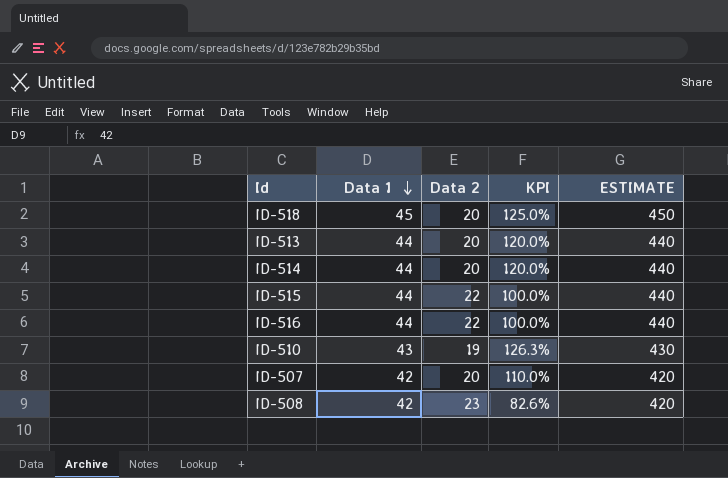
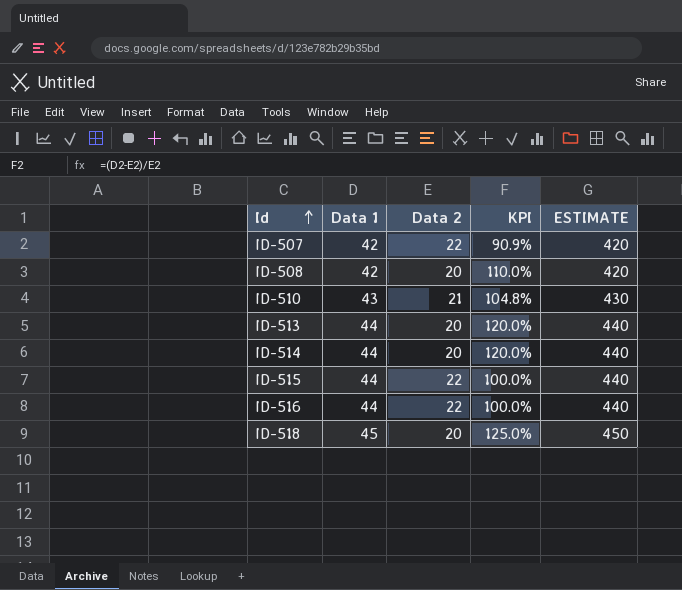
row order: Data 1 descending -> Id ascending
ID-507 | Data 2: 20 -> 22
ID-507 | KPI: 110.0% -> 90.9%
ID-508 | Data 2: 23 -> 20
ID-508 | KPI: 82.6% -> 110.0%
ID-510 | Data 2: 19 -> 21
ID-510 | KPI: 126.3% -> 104.8%

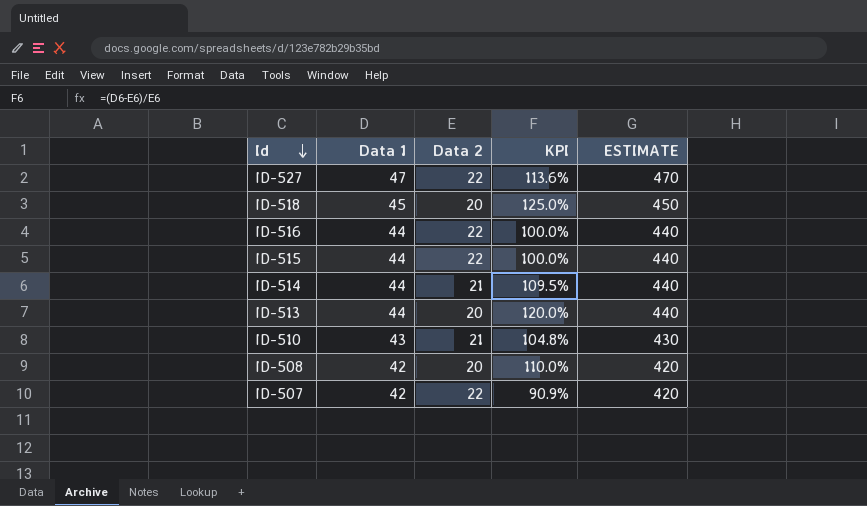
row order: Id ascending -> Id descending
row ID-527: none -> 47 | 22 | 113.6% | 470
ID-514 | Data 2: 20 -> 21
ID-514 | KPI: 120.0% -> 109.5%

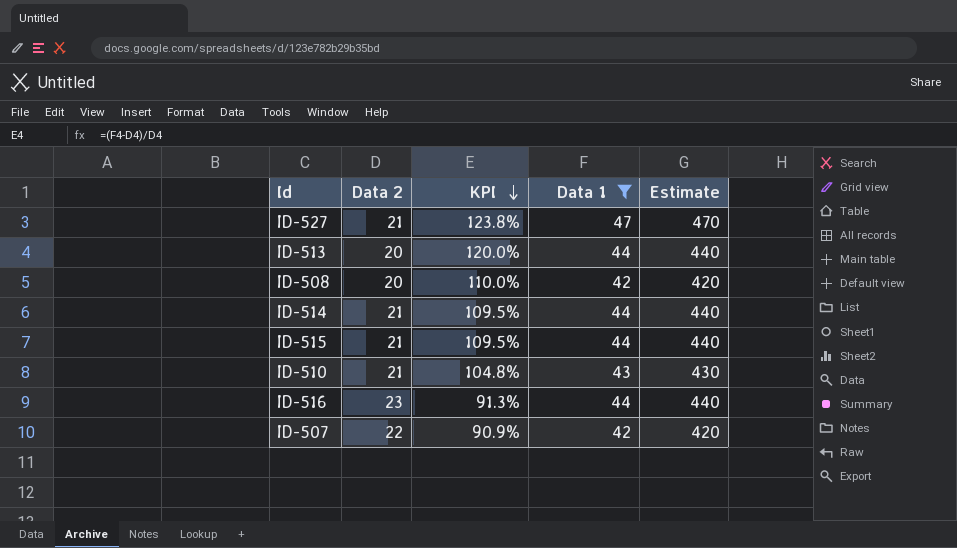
filter: none -> Data 1 != 45
row order: Id descending -> KPI descending
column Data 1 | position: 2 -> 4
column name: ESTIMATE -> Estimate
ID-527 | Data 2: 22 -> 21
ID-527 | KPI: 113.6% -> 123.8%
ID-515 | Data 2: 22 -> 21
ID-515 | KPI: 100.0% -> 109.5%
ID-516 | Data 2: 22 -> 23
ID-516 | KPI: 100.0% -> 91.3%

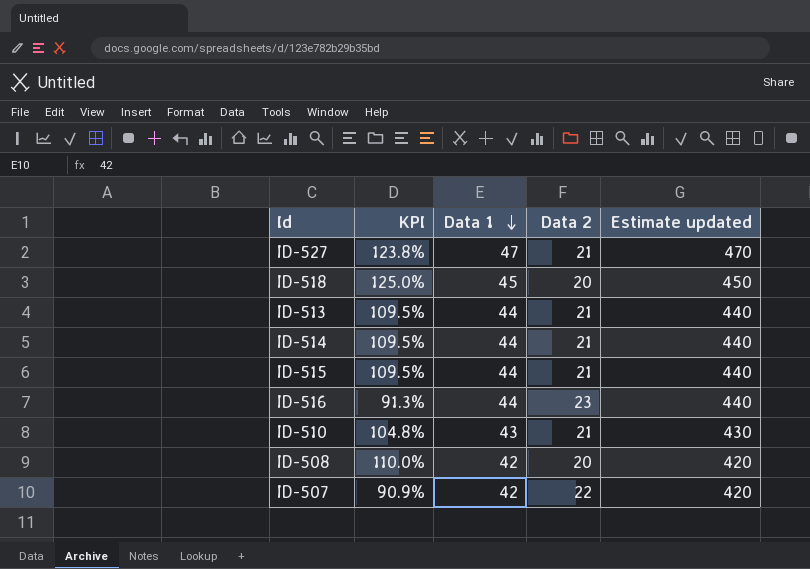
filter: Data 1 != 45 -> none
row order: KPI descending -> Data 1 descending
column Data 2 | position: 2 -> 4
column name: Estimate -> Estimate updated
ID-513 | KPI: 120.0% -> 109.5%
ID-513 | Data 2: 20 -> 21

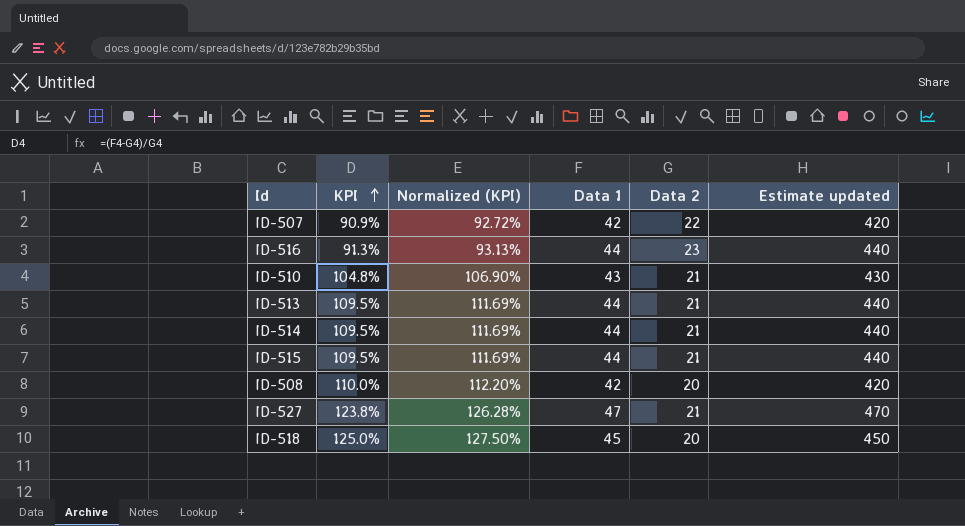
row order: Data 1 descending -> KPI ascending
column Normalized (KPI) | formula: none -> [KPI] * 1.02

